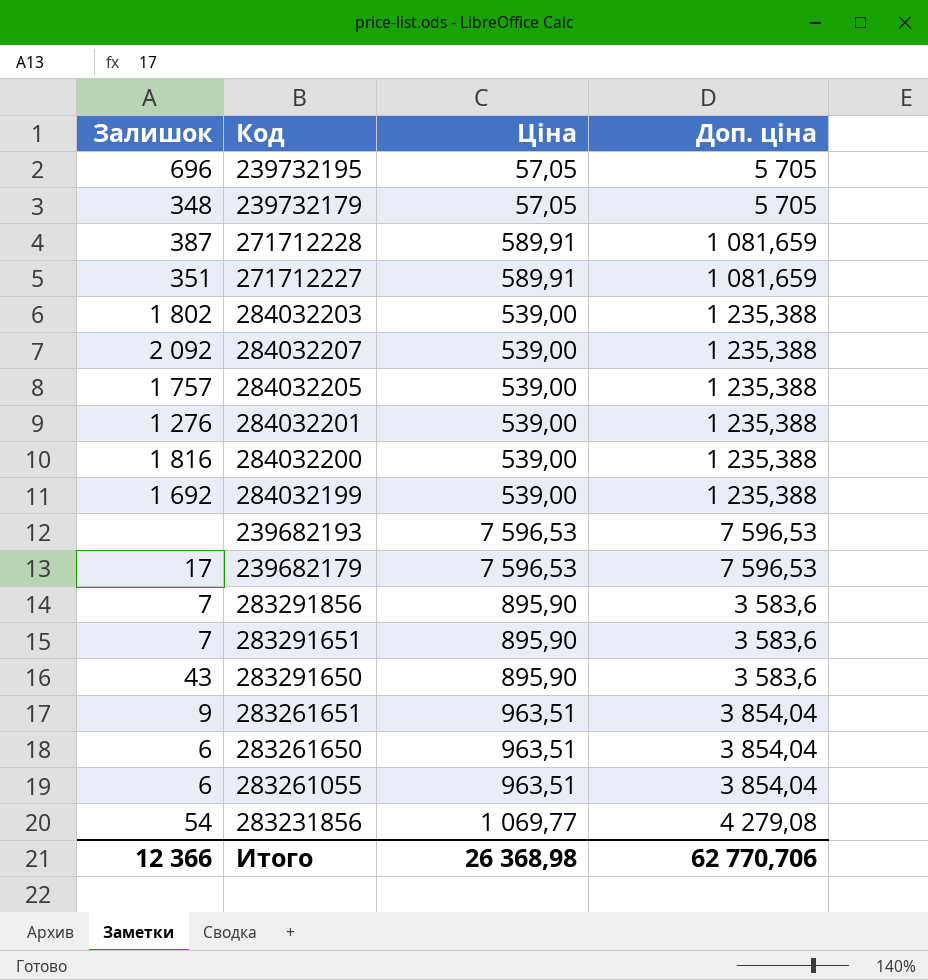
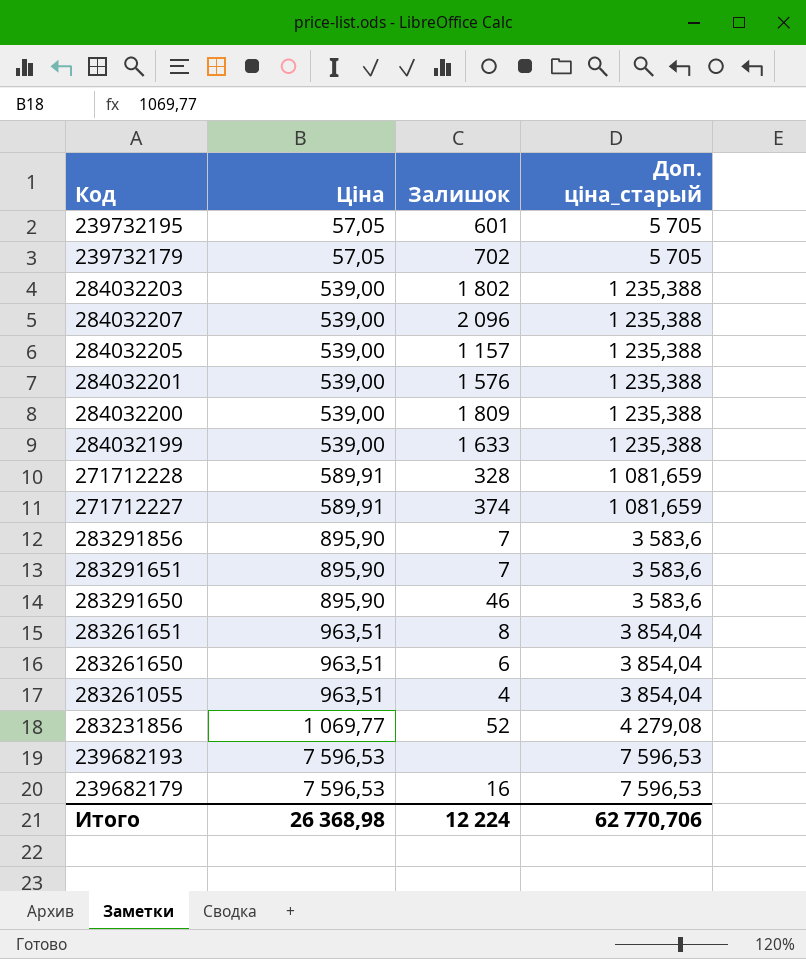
row order: none -> Ціна ascending
column Залишок | position: 1 -> 3
column name: Доп. ціна -> Доп. ціна_старый
239732195 | Залишок: 696 -> 601
239732179 | Залишок: 348 -> 702
284032207 | Залишок: 2 092 -> 2 096
284032205 | Залишок: 1 757 -> 1 157
284032201 | Залишок: 1 276 -> 1 576
284032200 | Залишок: 1 816 -> 1 809
284032199 | Залишок: 1 692 -> 1 633
271712228 | Залишок: 387 -> 328
271712227 | Залишок: 351 -> 374
283291650 | Залишок: 43 -> 46
283261651 | Залишок: 9 -> 8
283261055 | Залишок: 6 -> 4
283231856 | Залишок: 54 -> 52
239682179 | Залишок: 17 -> 16
Итого | Залишок: 12 366 -> 12 224

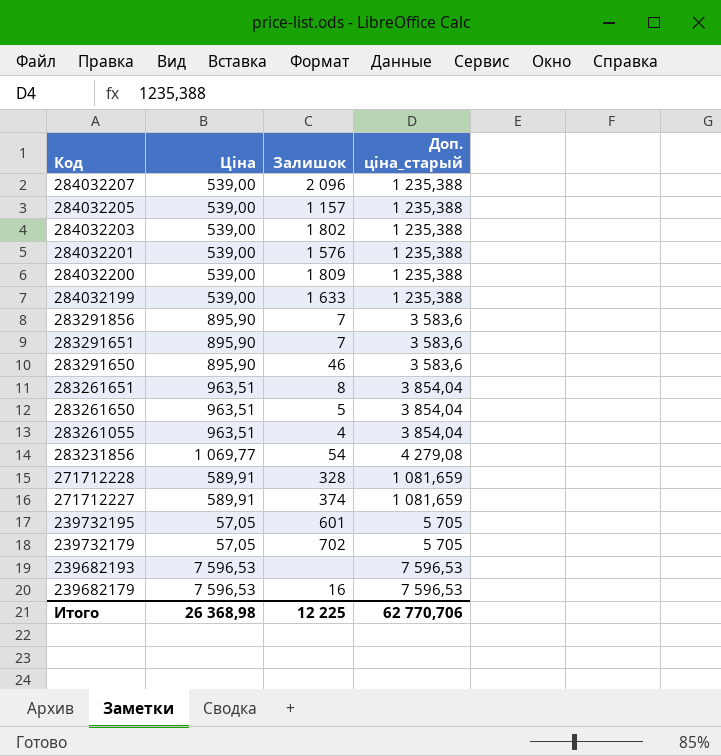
row order: Ціна ascending -> Код descending
283261650 | Залишок: 6 -> 5
283231856 | Залишок: 52 -> 54
Итого | Залишок: 12 224 -> 12 225

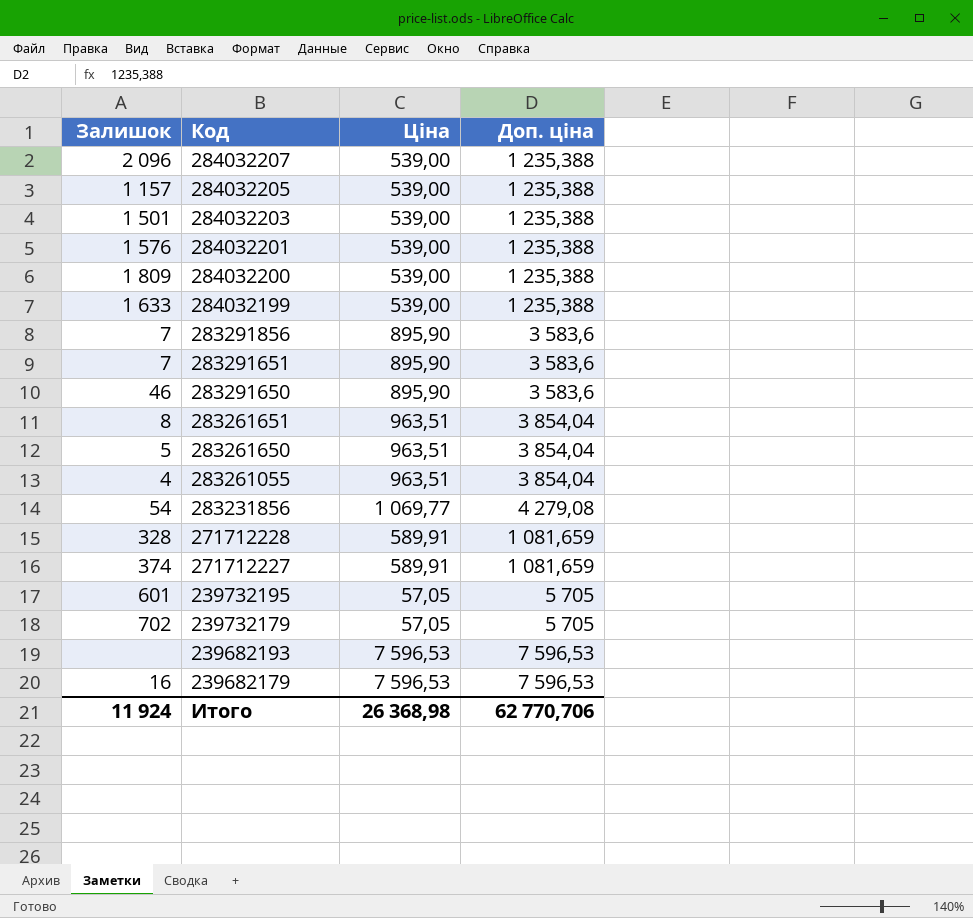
column Залишок | position: 3 -> 1
column name: Доп. ціна_старый -> Доп. ціна
284032203 | Залишок: 1 802 -> 1 501
Итого | Залишок: 12 225 -> 11 924

